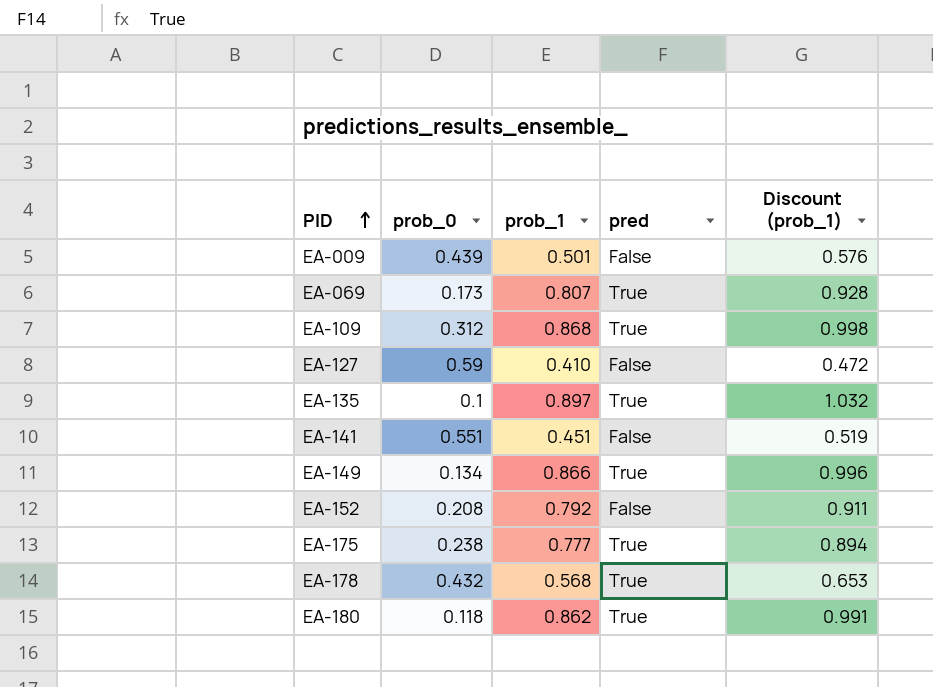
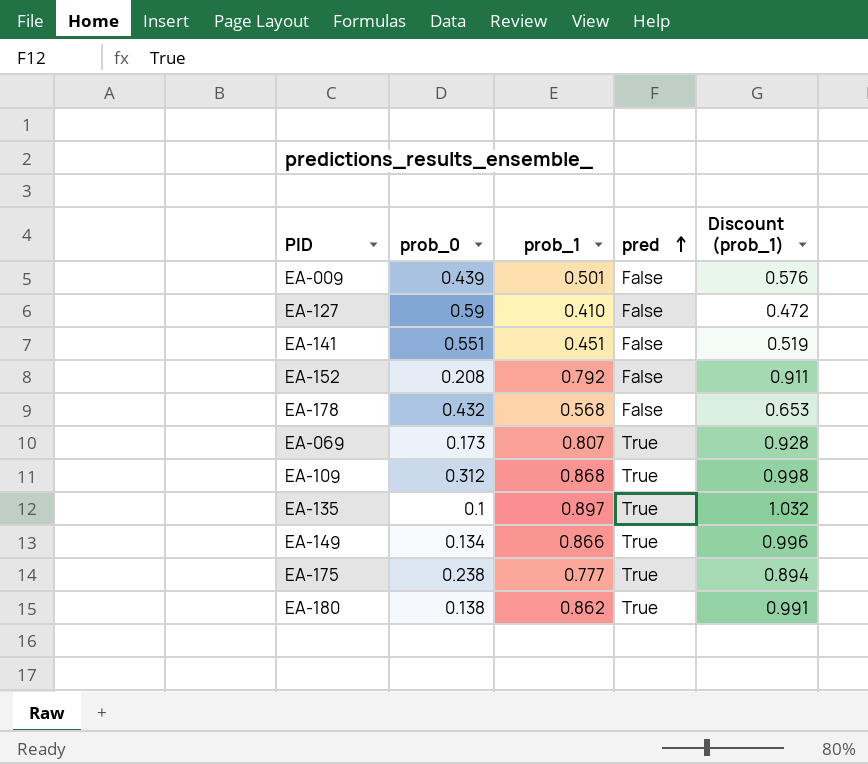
row order: PID ascending -> pred ascending
EA-178 | pred: True -> False
EA-180 | prob_0: 0.118 -> 0.138

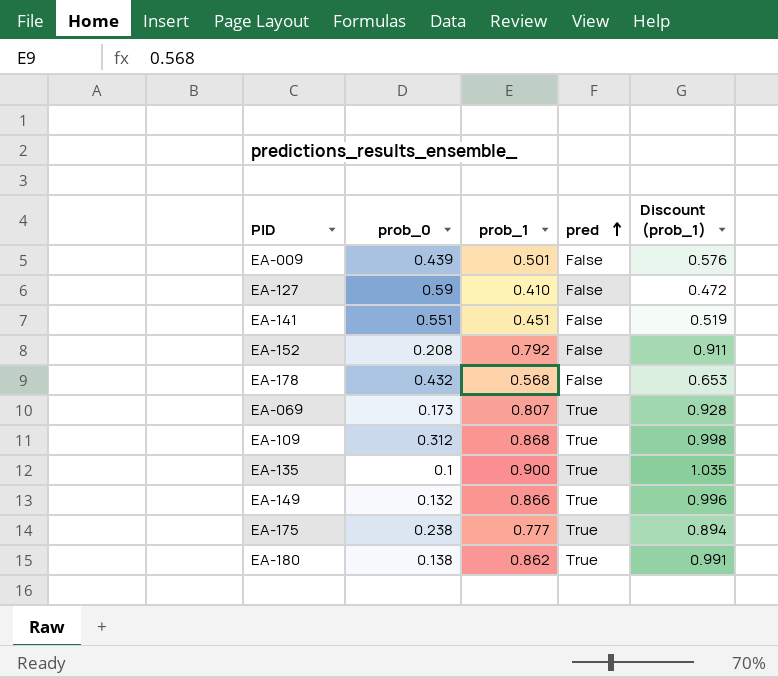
EA-135 | prob_1: 0.897 -> 0.900
EA-135 | Discount (prob_1): 1.032 -> 1.035
EA-149 | prob_0: 0.134 -> 0.132

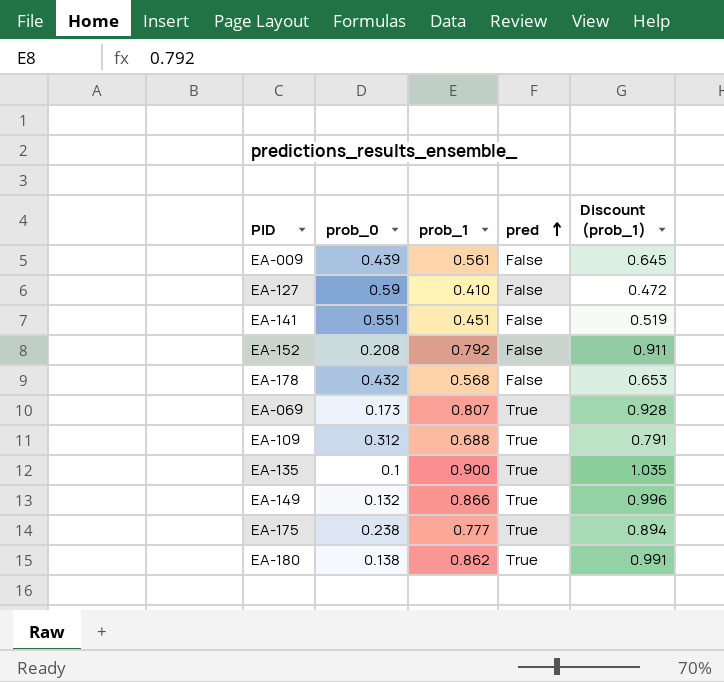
EA-009 | prob_1: 0.501 -> 0.561
EA-009 | Discount (prob_1): 0.576 -> 0.645
EA-109 | prob_1: 0.868 -> 0.688
EA-109 | Discount (prob_1): 0.998 -> 0.791

